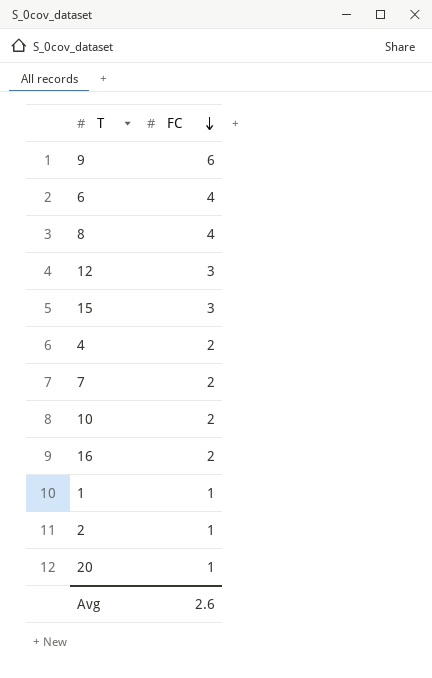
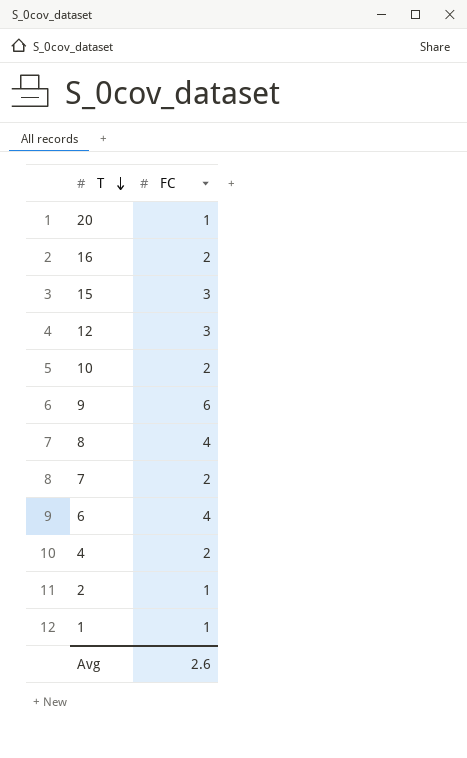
row order: FC descending -> T descending

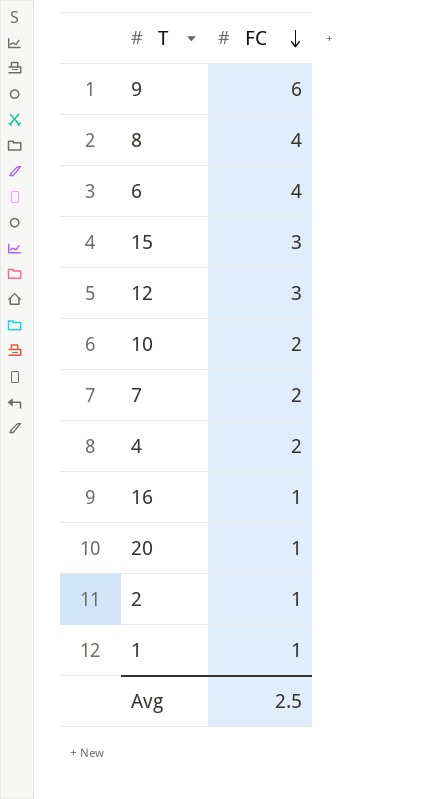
row order: T descending -> FC descending
16 | FC: 2 -> 1
Avg | FC: 2.6 -> 2.5

